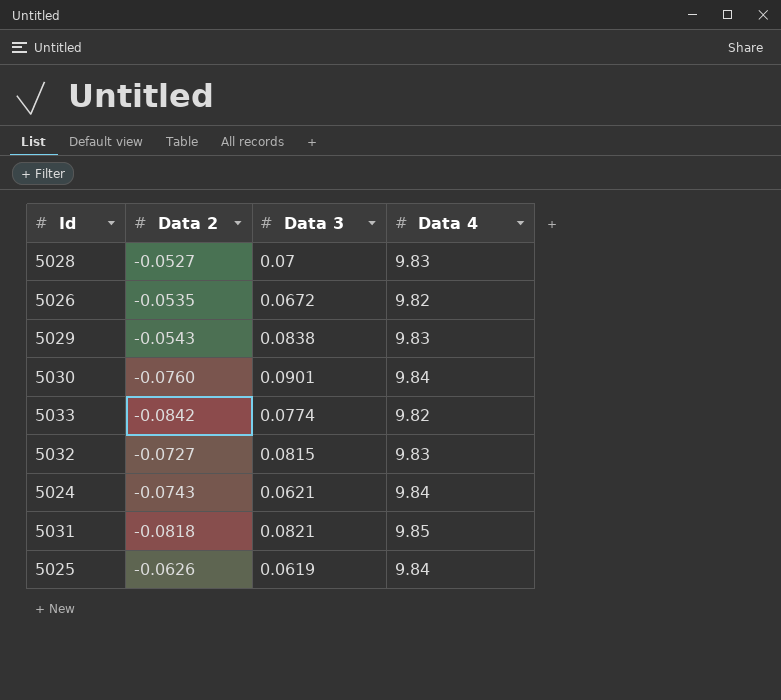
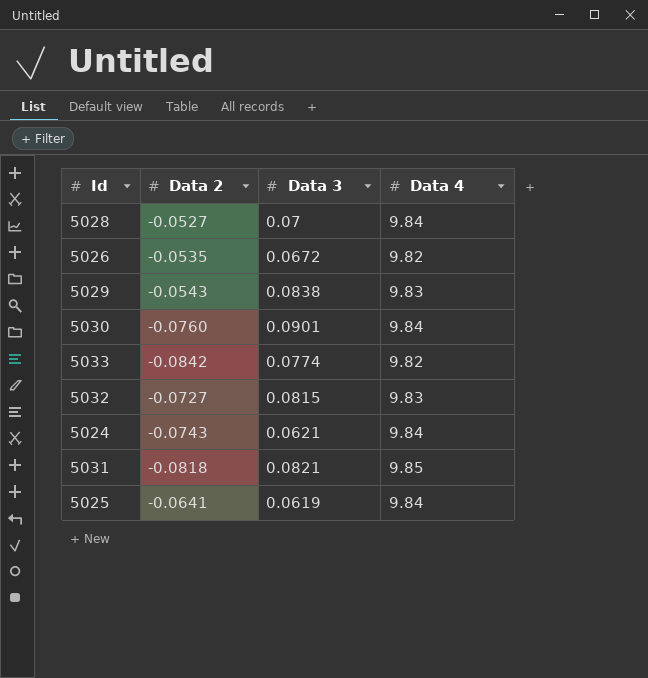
5028 | Data 4: 9.83 -> 9.84
5025 | Data 2: -0.0626 -> -0.0641

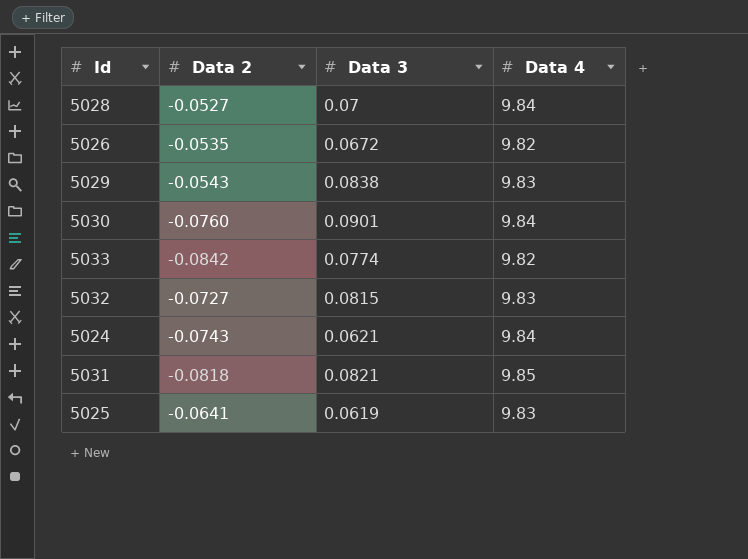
5025 | Data 4: 9.84 -> 9.83

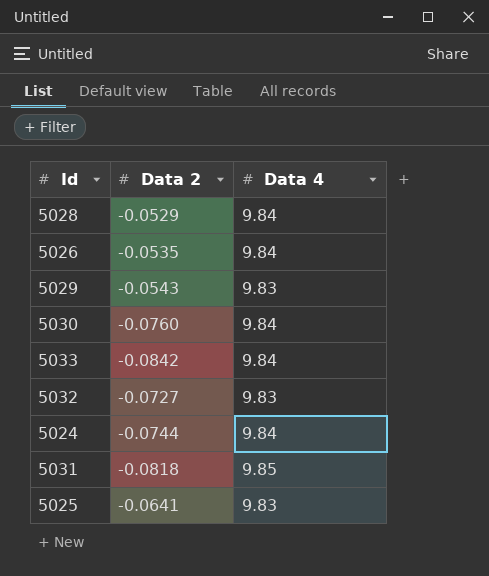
column Data 3 | position: 3 -> none
5028 | Data 2: -0.0527 -> -0.0529
5026 | Data 4: 9.82 -> 9.84
5033 | Data 4: 9.82 -> 9.84
5024 | Data 2: -0.0743 -> -0.0744

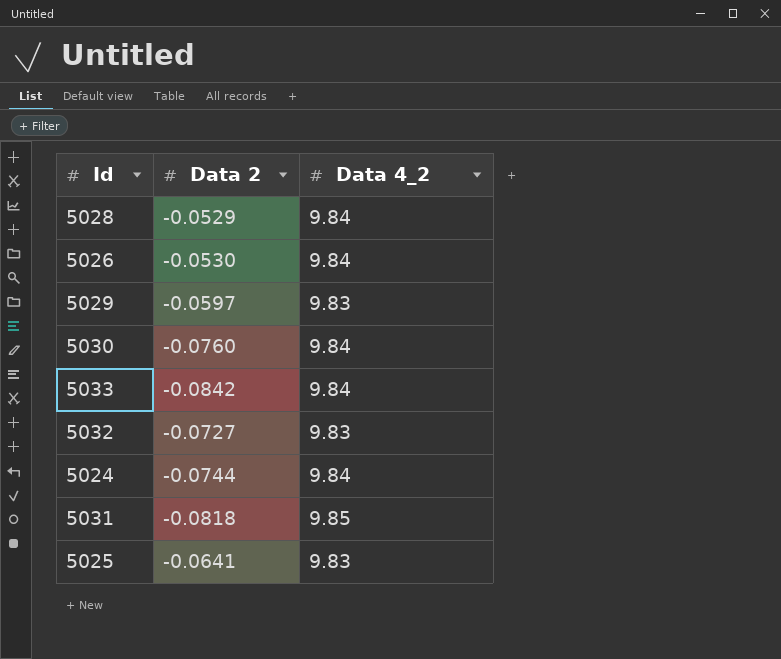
column name: Data 4 -> Data 4_2
5026 | Data 2: -0.0535 -> -0.0530
5029 | Data 2: -0.0543 -> -0.0597

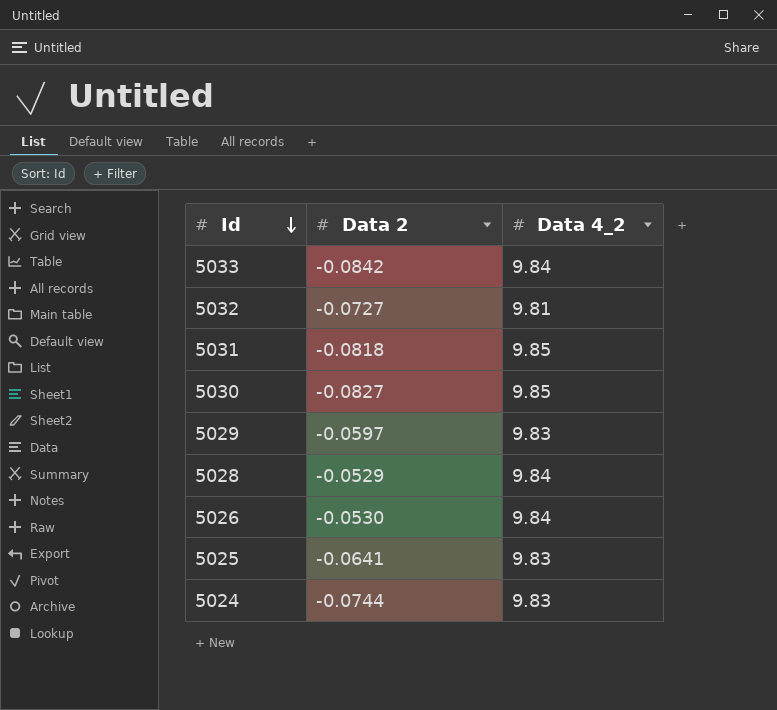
row order: none -> Id descending
5032 | Data 4_2: 9.83 -> 9.81
5030 | Data 2: -0.0760 -> -0.0827
5030 | Data 4_2: 9.84 -> 9.85
5024 | Data 4_2: 9.84 -> 9.83

